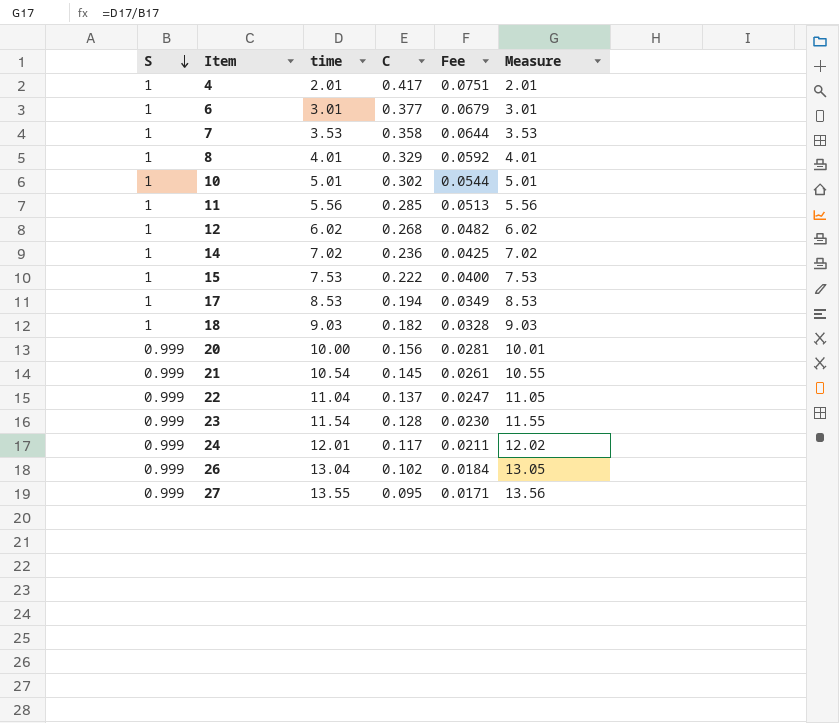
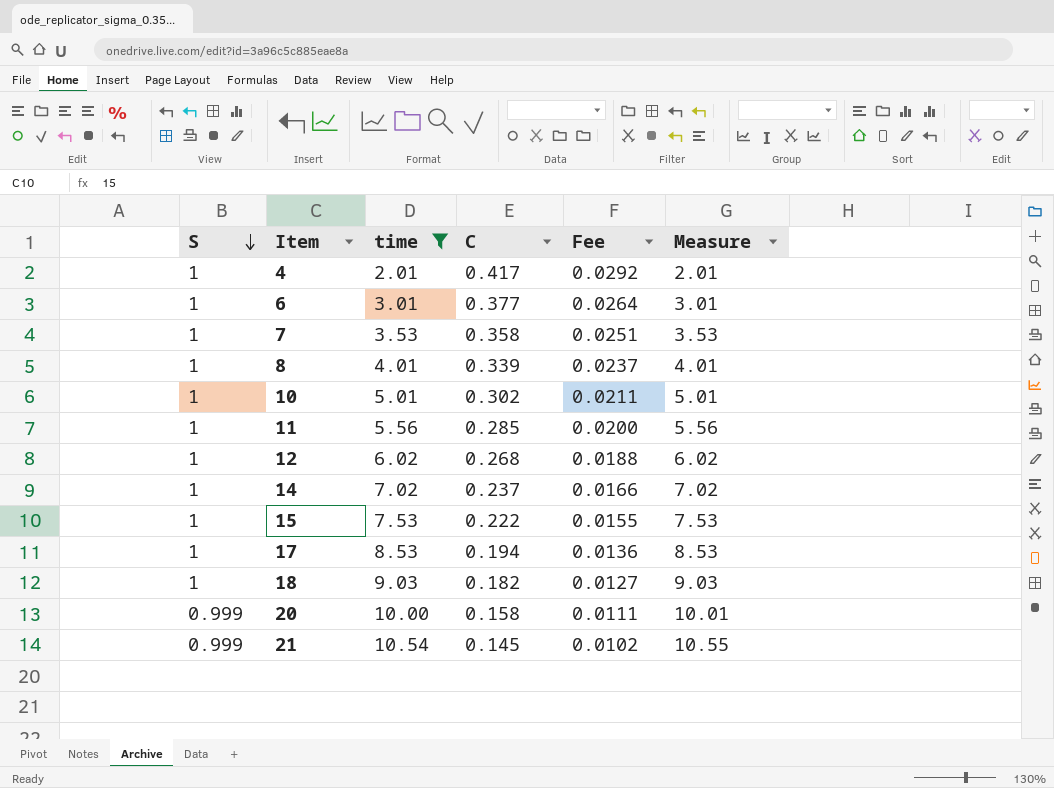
filter: none -> time <= 10.54
column Fee | formula: [C] * 0.18 -> [C] * 0.07
8 | C: 0.329 -> 0.339
14 | C: 0.236 -> 0.237
20 | C: 0.156 -> 0.158

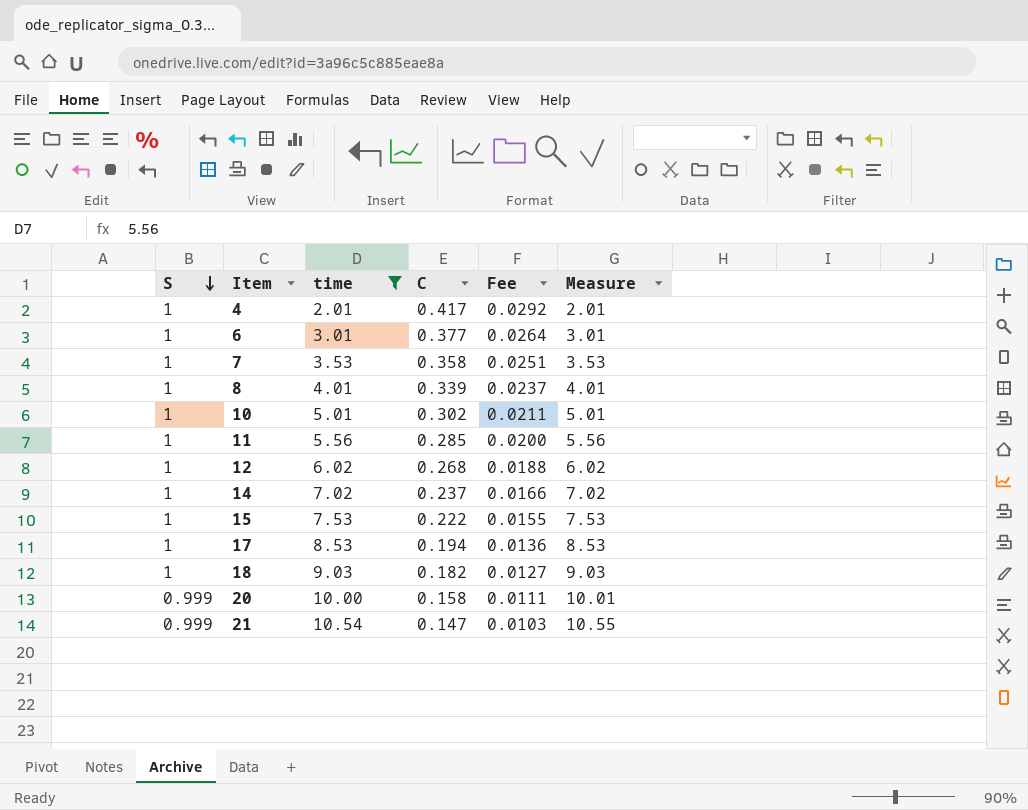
21 | C: 0.145 -> 0.147
21 | Fee: 0.0102 -> 0.0103

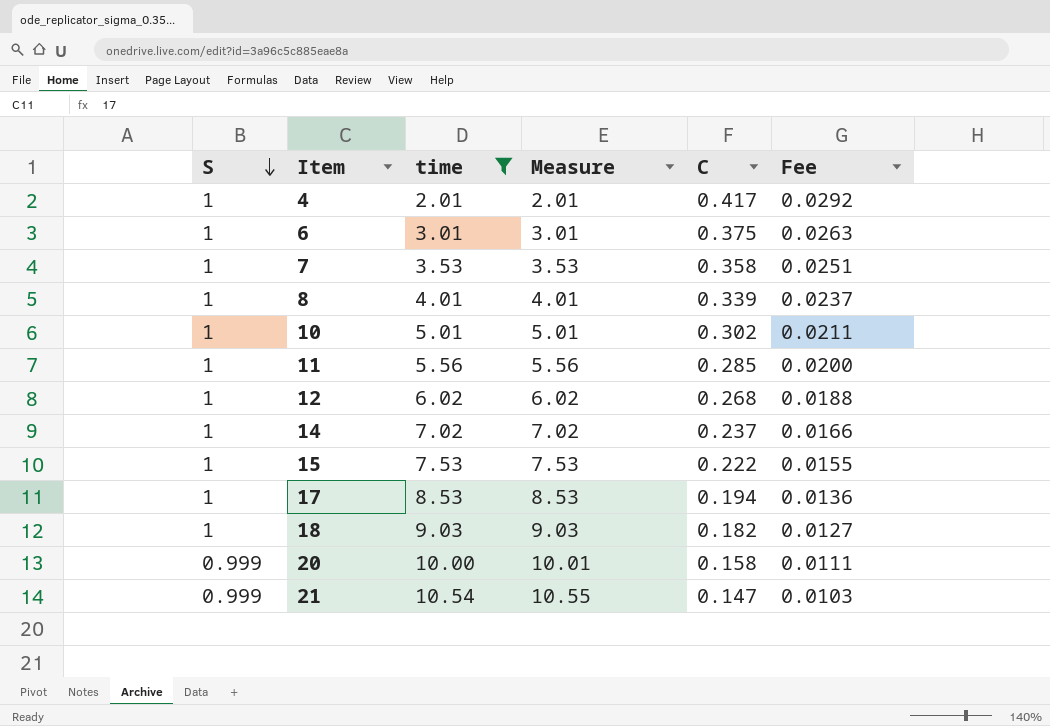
column Measure | position: 6 -> 4
6 | C: 0.377 -> 0.375
6 | Fee: 0.0264 -> 0.0263

